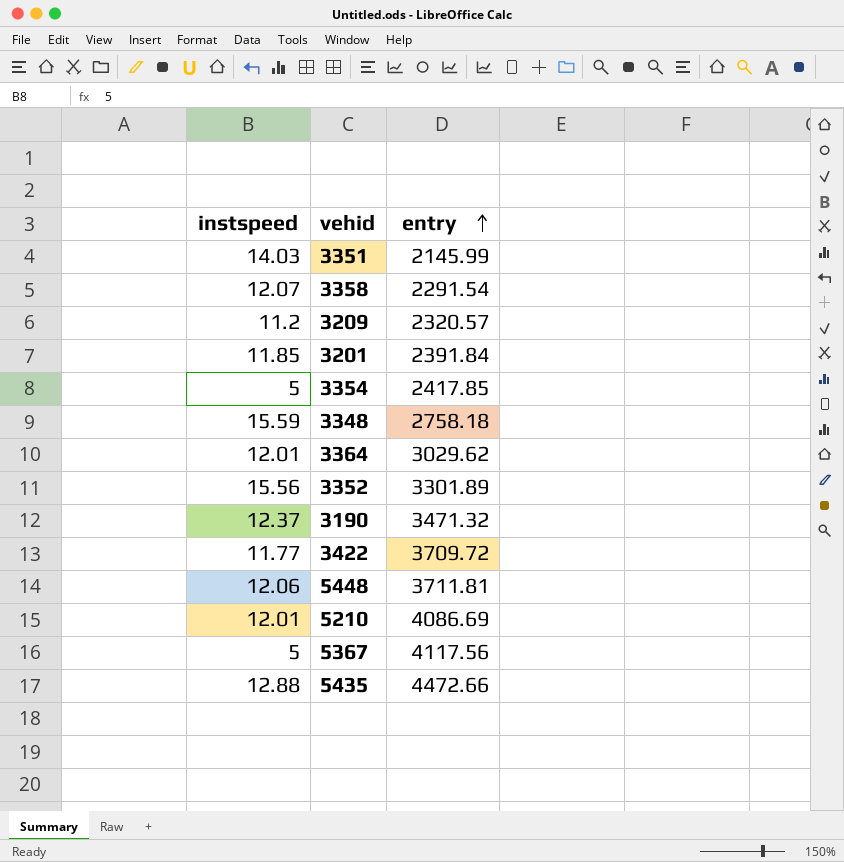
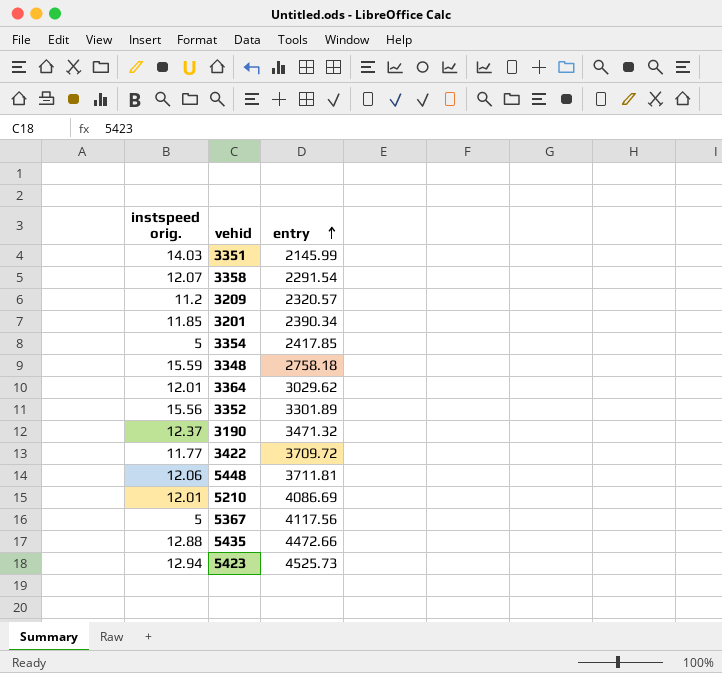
column name: instspeed -> instspeed orig.
3201 | entry: 2391.84 -> 2390.34
row 5423: none -> 12.94 | 4525.73

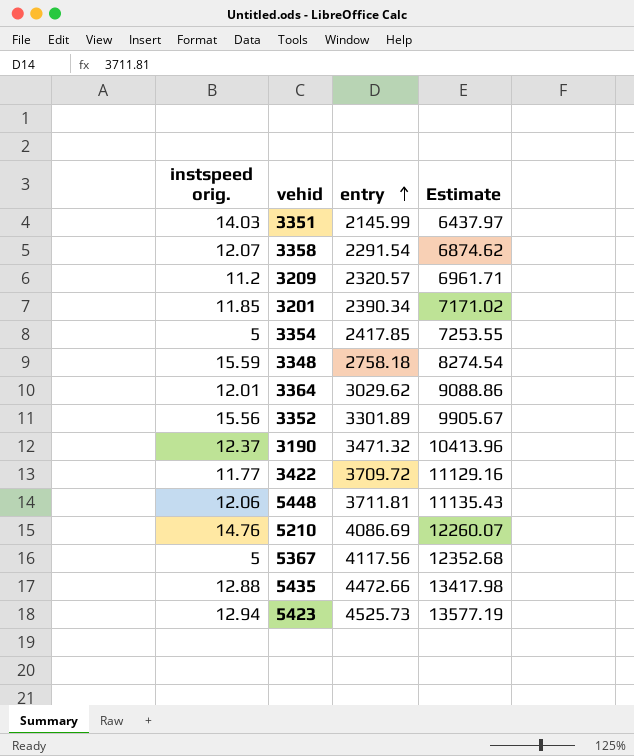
column Estimate | formula: none -> [entry] * 3
5210 | instspeed orig.: 12.01 -> 14.76

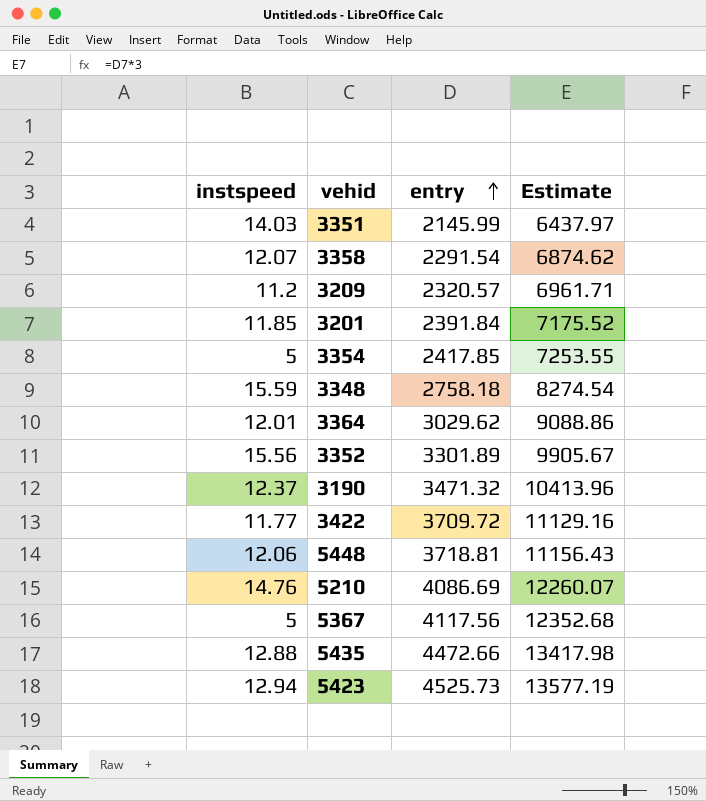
column name: instspeed orig. -> instspeed
3201 | entry: 2390.34 -> 2391.84
3201 | Estimate: 7171.02 -> 7175.52
5448 | entry: 3711.81 -> 3718.81
5448 | Estimate: 11135.43 -> 11156.43

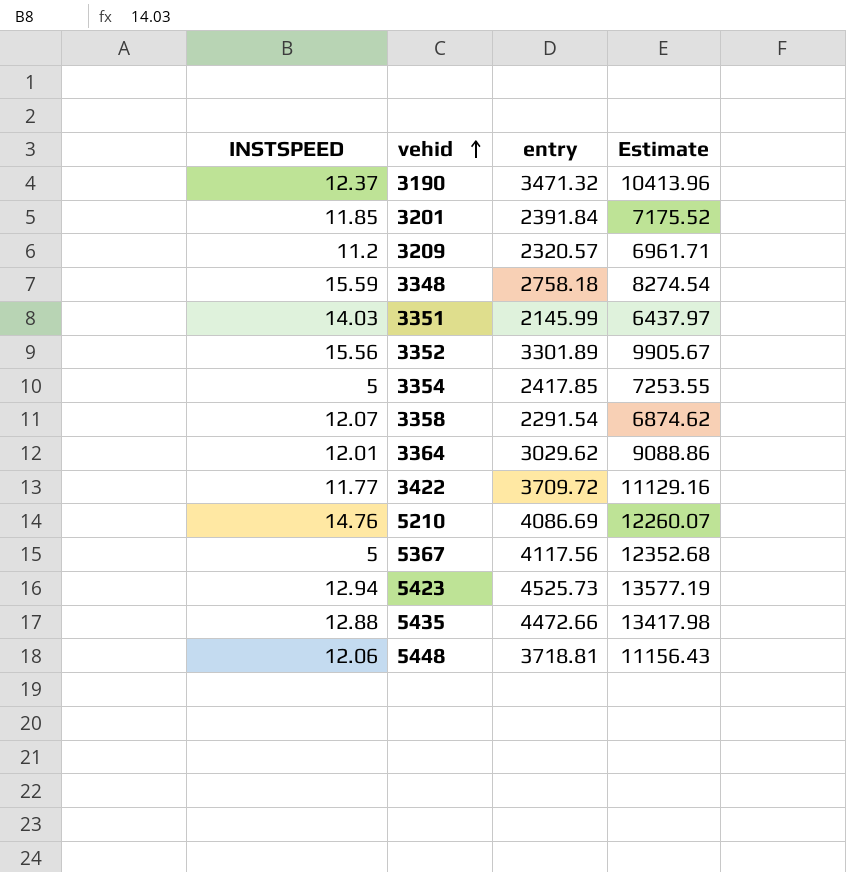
row order: entry ascending -> vehid ascending
column name: instspeed -> INSTSPEED

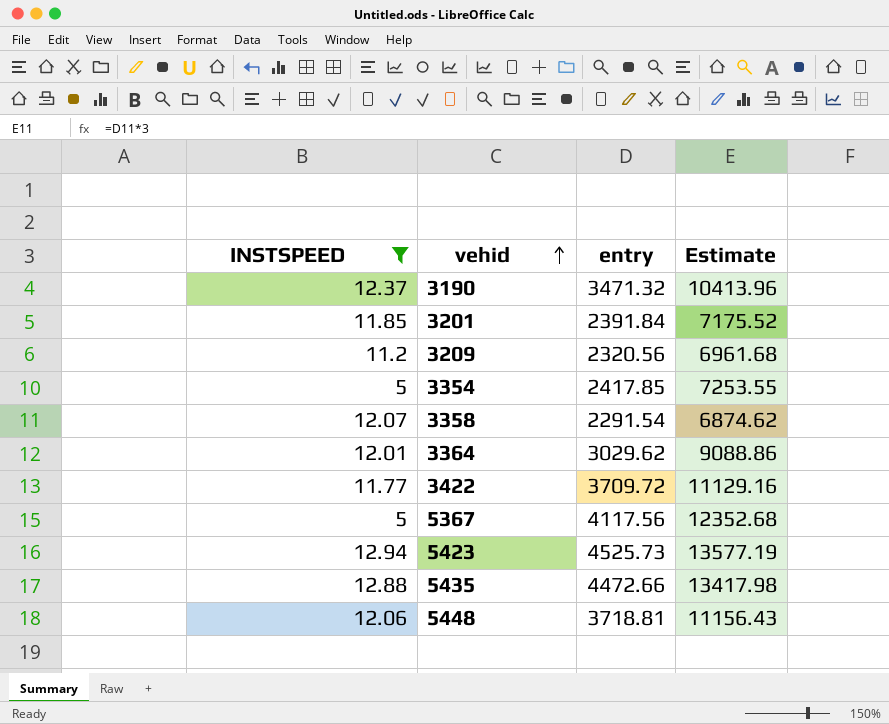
filter: none -> INSTSPEED <= 12.94
3209 | entry: 2320.57 -> 2320.56
3209 | Estimate: 6961.71 -> 6961.68

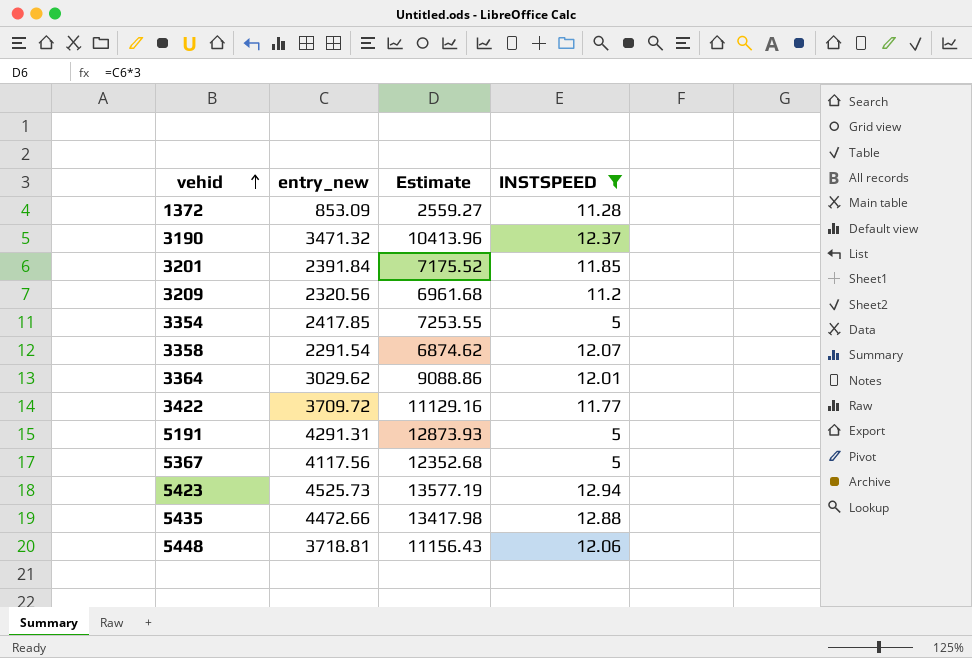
column name: entry -> entry_new
column INSTSPEED | position: 1 -> 4
row 1372: none -> 853.09 | 2559.27 | 11.28
row 5191: none -> 4291.31 | 12873.93 | 5

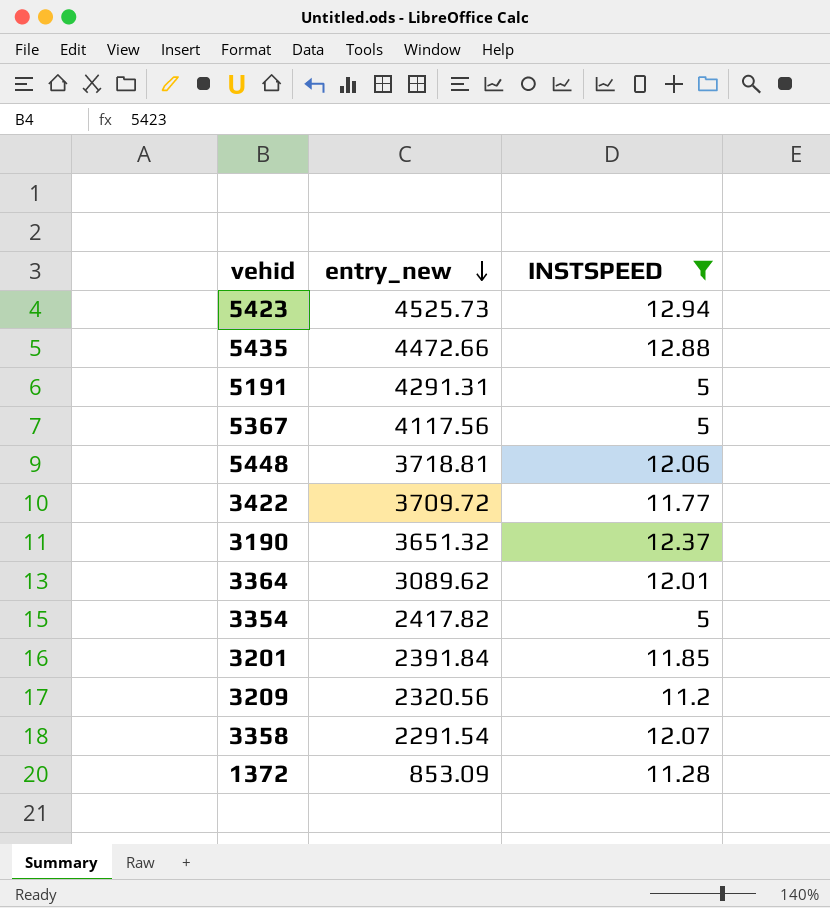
row order: vehid ascending -> entry_new descending
column Estimate | formula: [entry_new] * 3 -> none
3190 | entry_new: 3471.32 -> 3651.32
3364 | entry_new: 3029.62 -> 3089.62
3354 | entry_new: 2417.85 -> 2417.82

